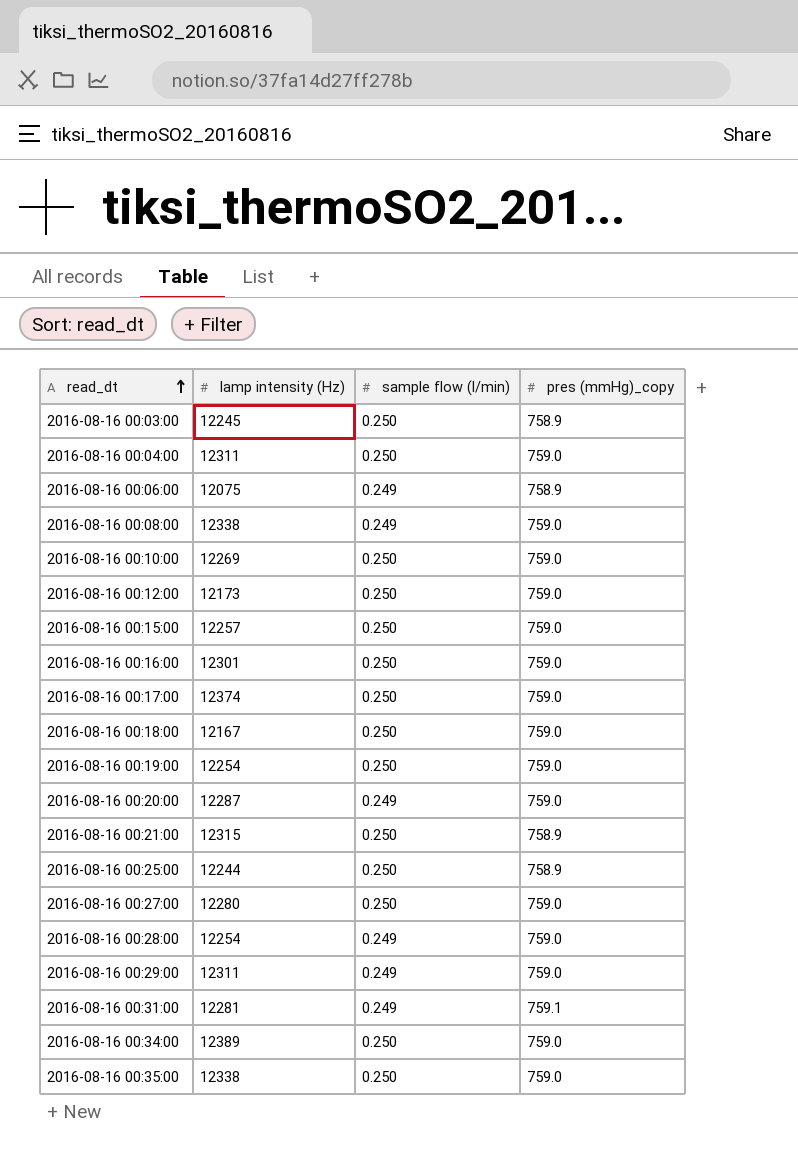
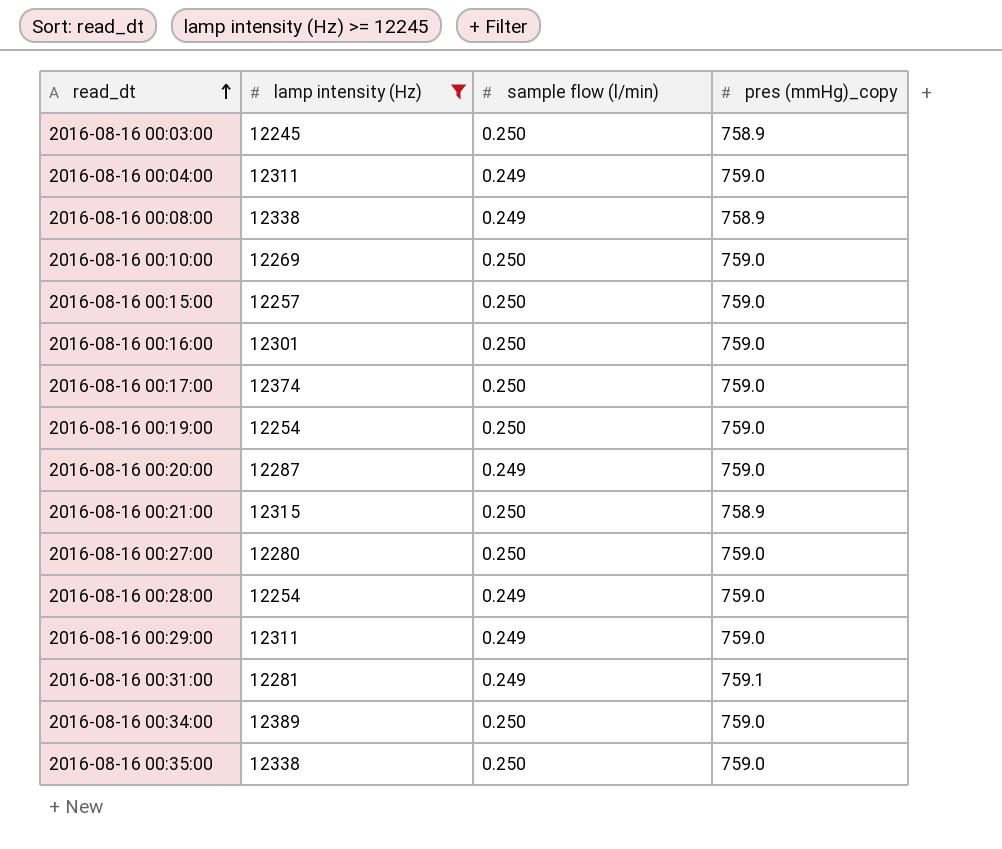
filter: none -> lamp intensity (Hz) >= 12245
2016-08-16 00:04:00 | sample flow (l/min): 0.250 -> 0.249
2016-08-16 00:08:00 | pres (mmHg)_copy: 759.0 -> 758.9

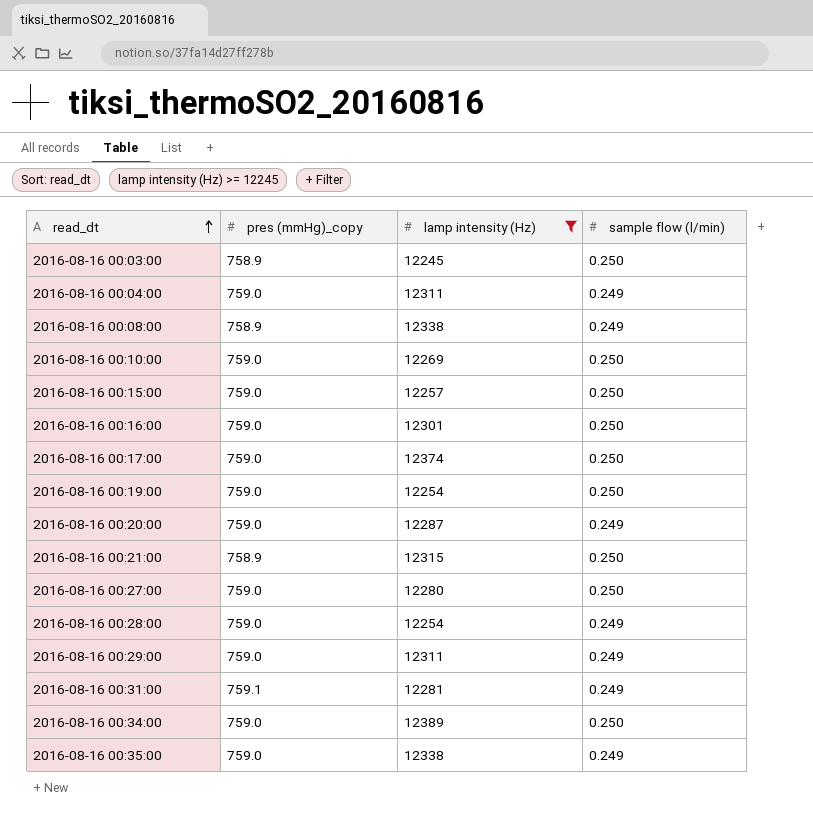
column pres (mmHg)_copy | position: 4 -> 2
2016-08-16 00:35:00 | sample flow (l/min): 0.250 -> 0.249

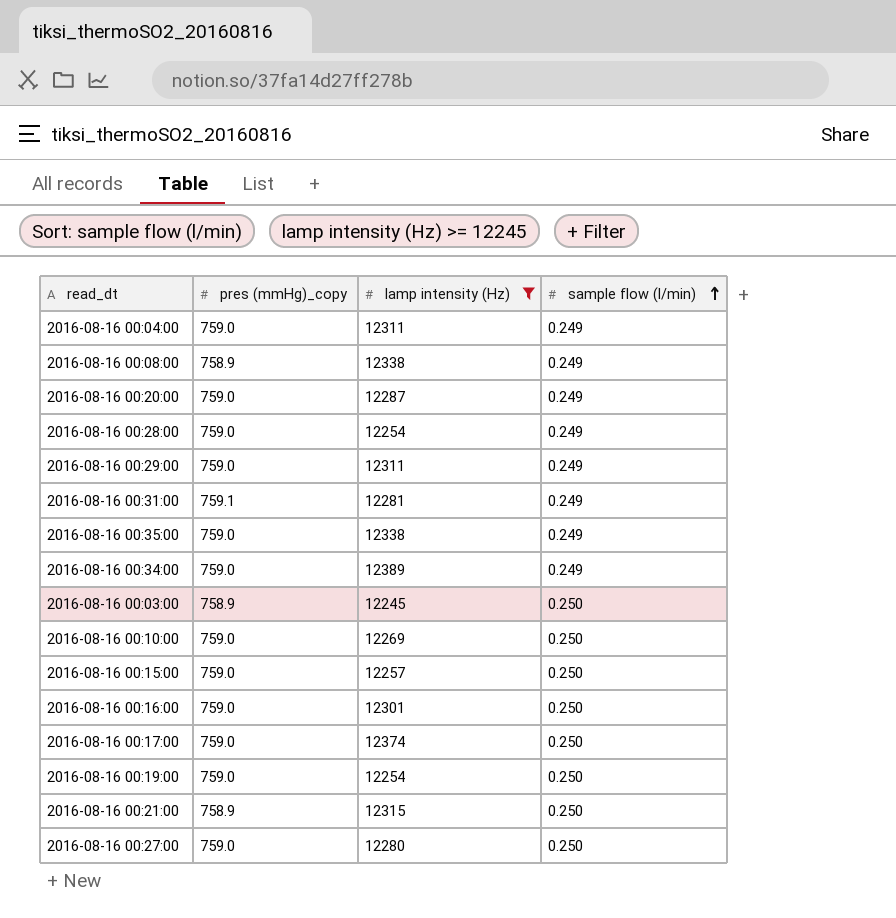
row order: read_dt ascending -> sample flow (l/min) ascending
2016-08-16 00:34:00 | sample flow (l/min): 0.250 -> 0.249

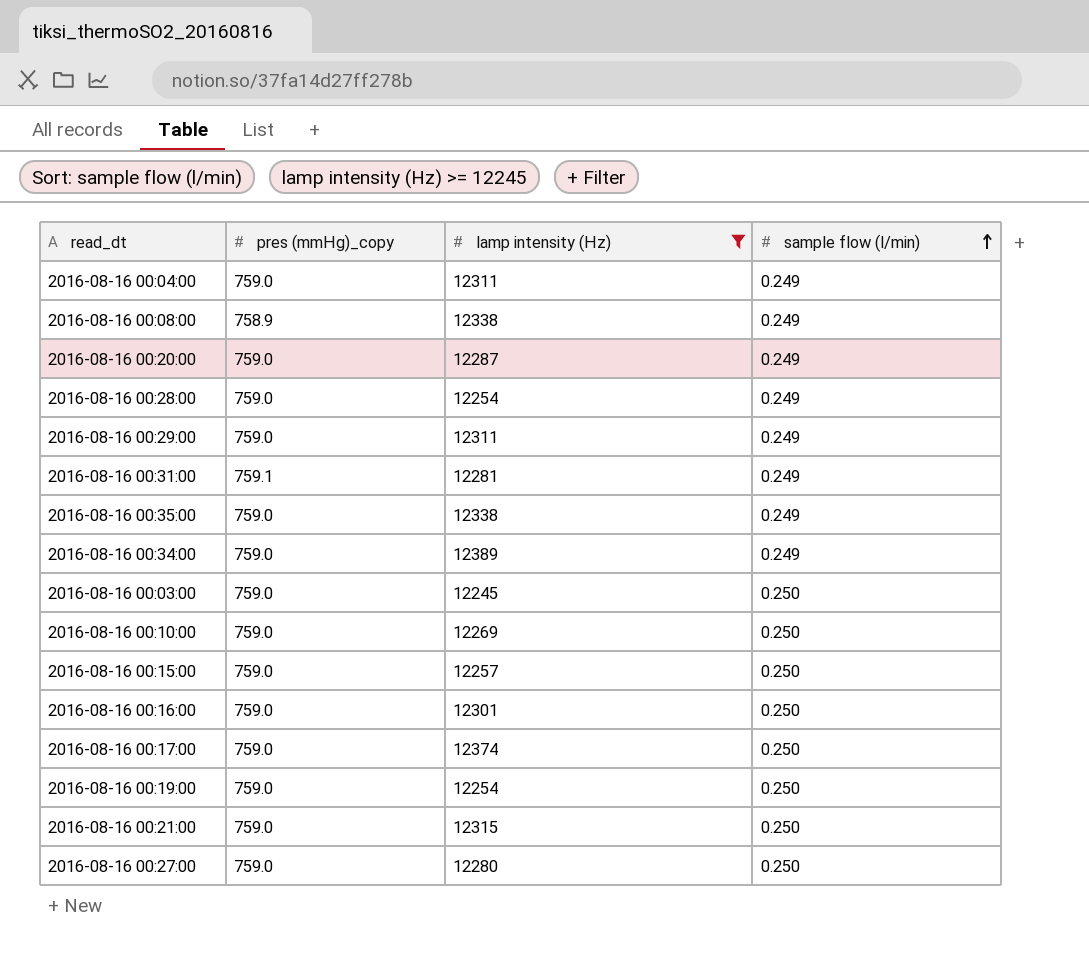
2016-08-16 00:03:00 | pres (mmHg)_copy: 758.9 -> 759.0
2016-08-16 00:21:00 | pres (mmHg)_copy: 758.9 -> 759.0

